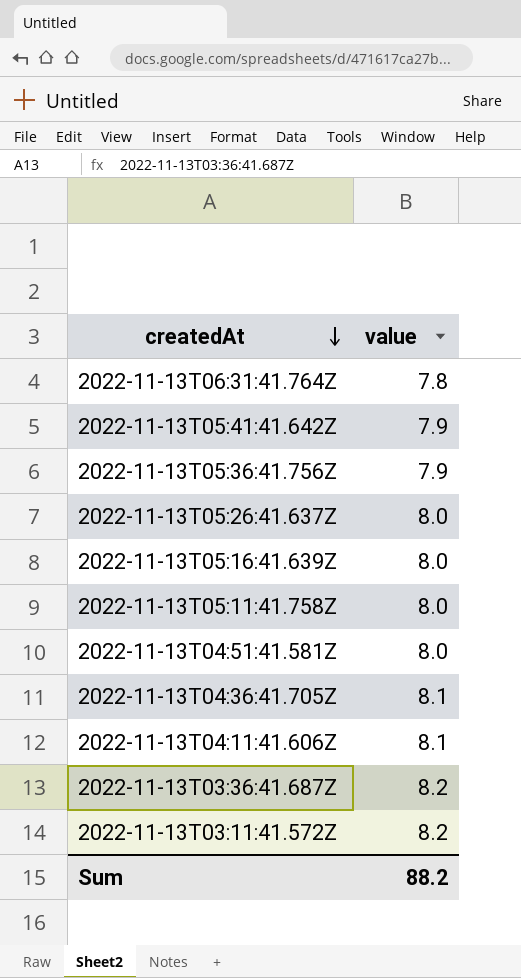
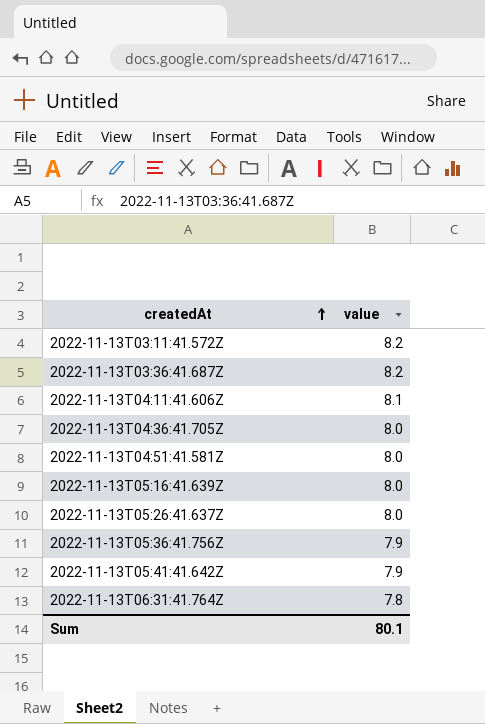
row order: createdAt descending -> createdAt ascending
row 2022-11-13T05:11:41.758Z: 8.0 -> none
2022-11-13T04:36:41.705Z | value: 8.1 -> 8.0
Sum | value: 88.2 -> 80.1

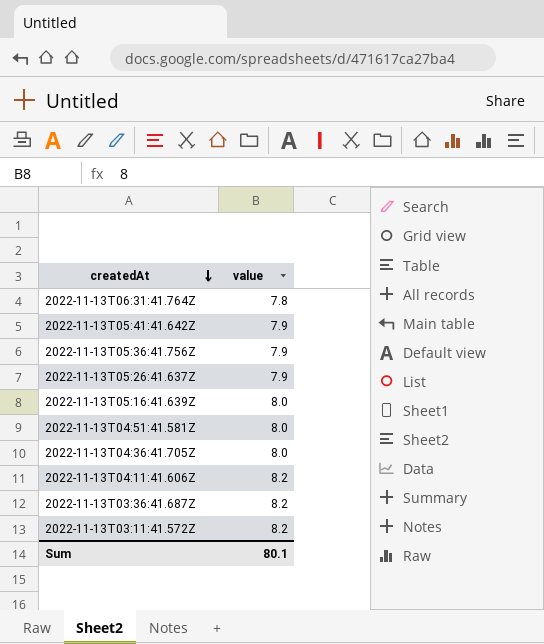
row order: createdAt ascending -> createdAt descending
2022-11-13T05:26:41.637Z | value: 8.0 -> 7.9
2022-11-13T04:11:41.606Z | value: 8.1 -> 8.2

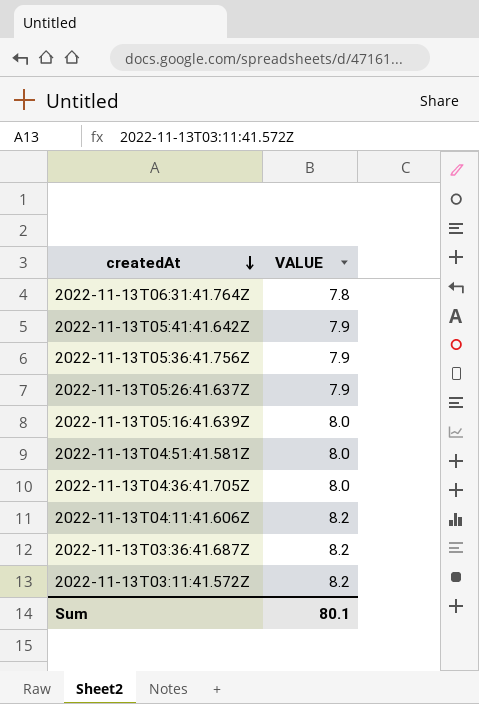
column name: value -> VALUE

